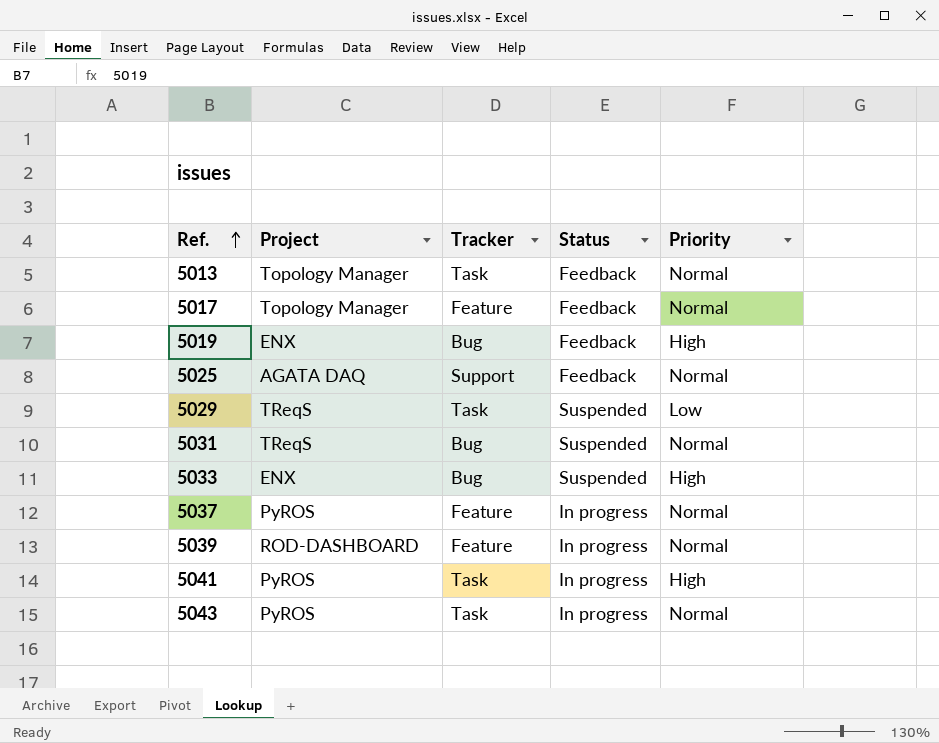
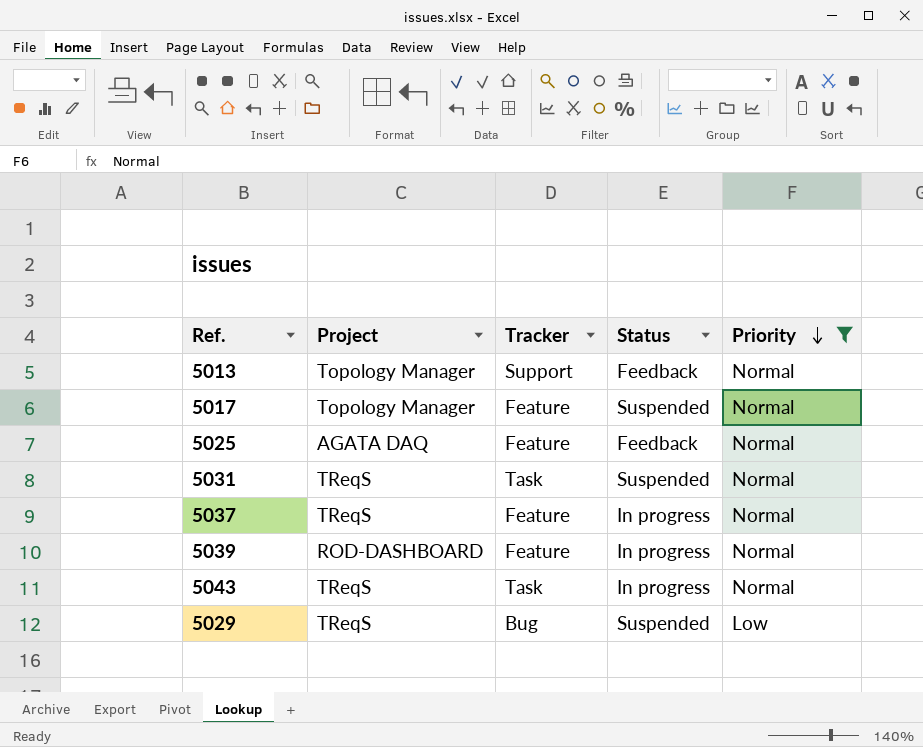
filter: none -> Priority != High
row order: Ref. ascending -> Priority descending
5013 | Tracker: Task -> Support
5017 | Status: Feedback -> Suspended
5025 | Tracker: Support -> Feature
5031 | Tracker: Bug -> Task
5037 | Project: PyROS -> TReqS
5043 | Project: PyROS -> TReqS
5029 | Tracker: Task -> Bug

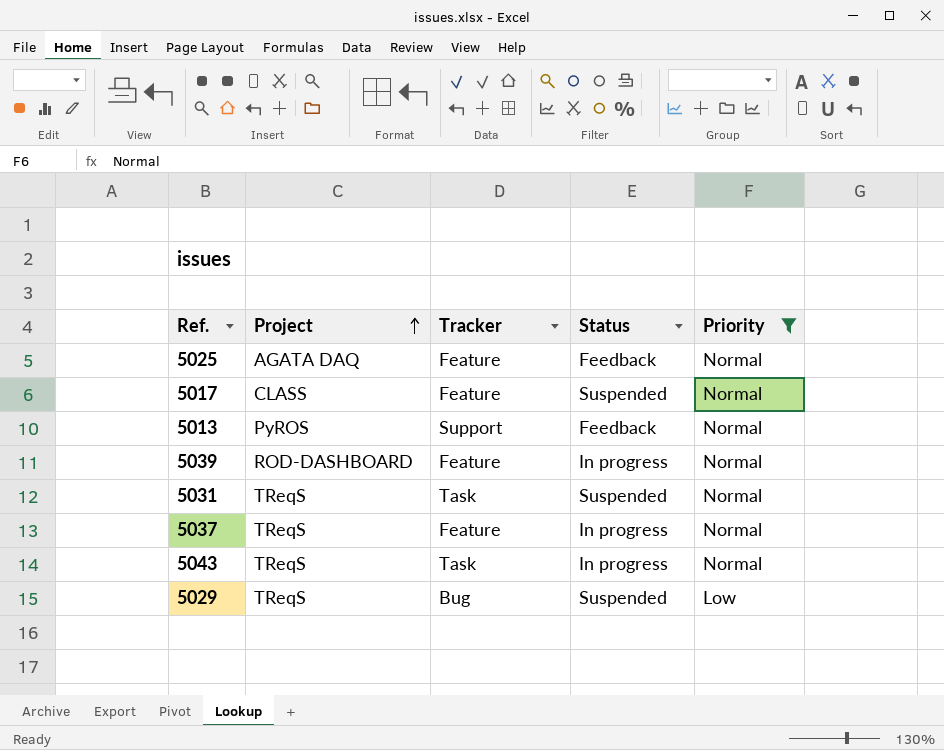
row order: Priority descending -> Project ascending
5017 | Project: Topology Manager -> CLASS
5013 | Project: Topology Manager -> PyROS

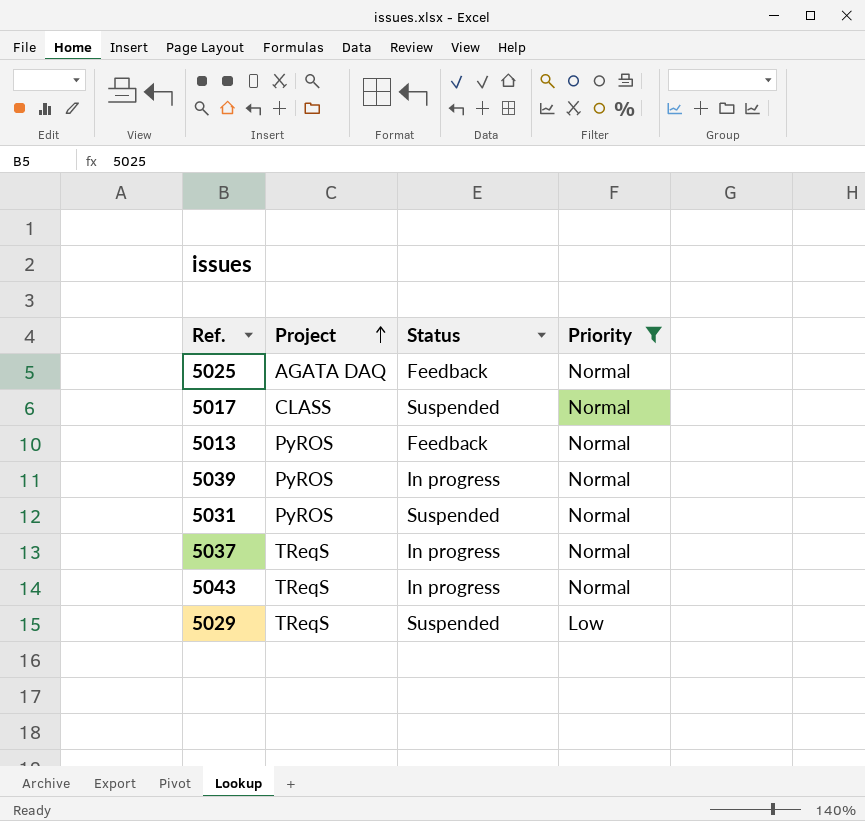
column Tracker | position: 3 -> none
5039 | Project: ROD-DASHBOARD -> PyROS
5031 | Project: TReqS -> PyROS

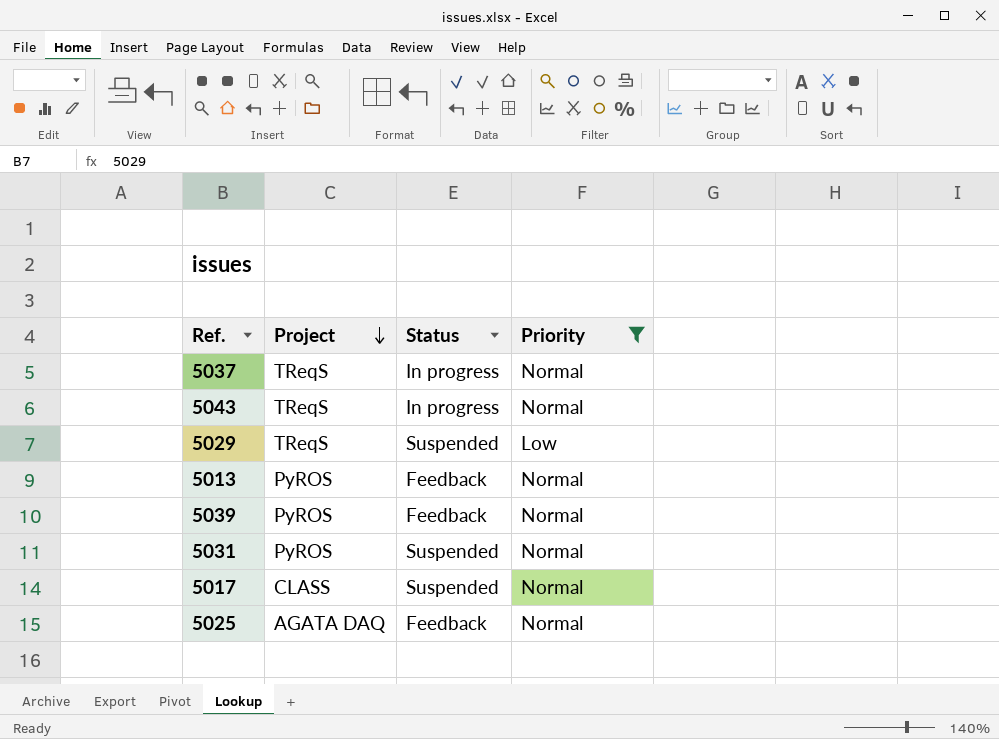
row order: Project ascending -> Project descending
5039 | Status: In progress -> Feedback

